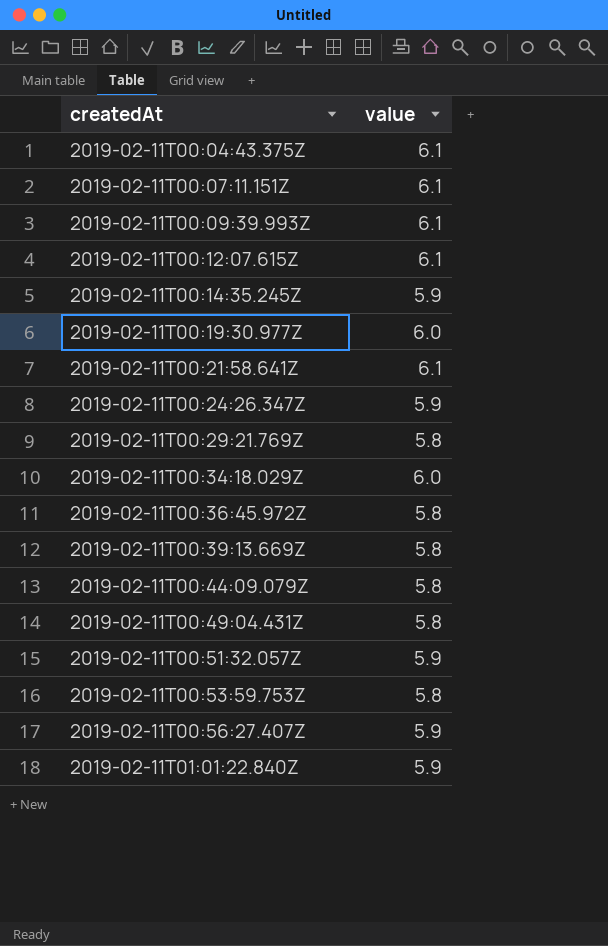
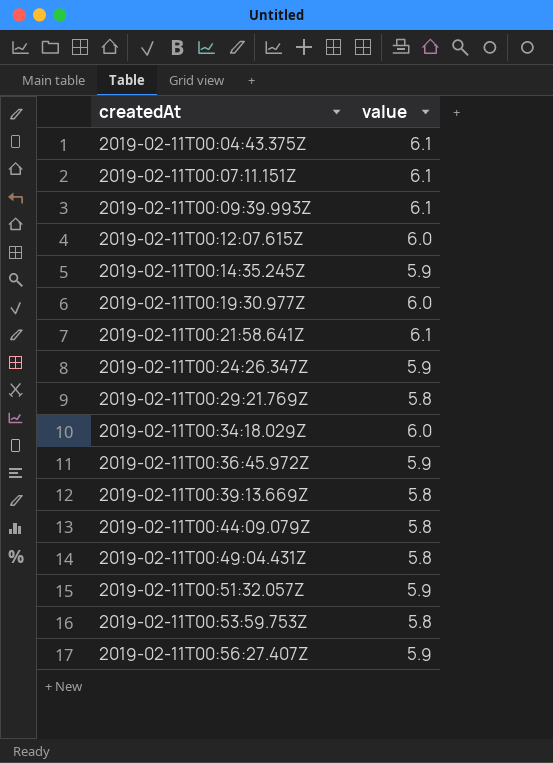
row 2019-02-11T01:01:22.840Z: 5.9 -> none
2019-02-11T00:12:07.615Z | value: 6.1 -> 6.0
2019-02-11T00:36:45.972Z | value: 5.8 -> 5.9

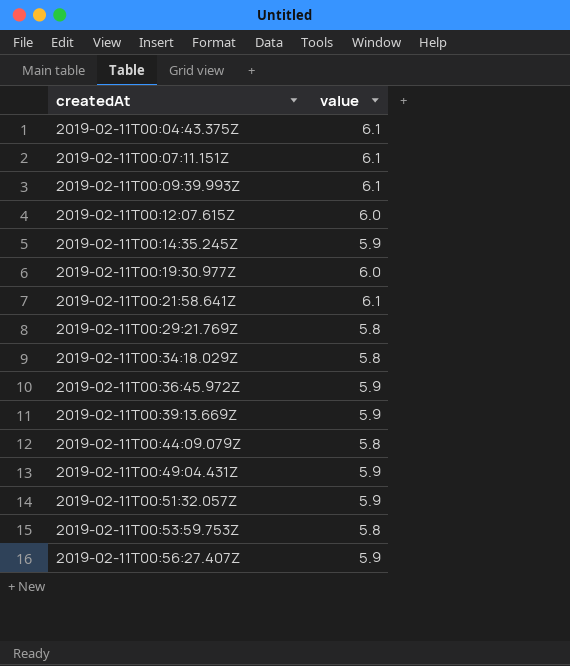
row 2019-02-11T00:24:26.347Z: 5.9 -> none
2019-02-11T00:34:18.029Z | value: 6.0 -> 5.8
2019-02-11T00:39:13.669Z | value: 5.8 -> 5.9
2019-02-11T00:49:04.431Z | value: 5.8 -> 5.9

